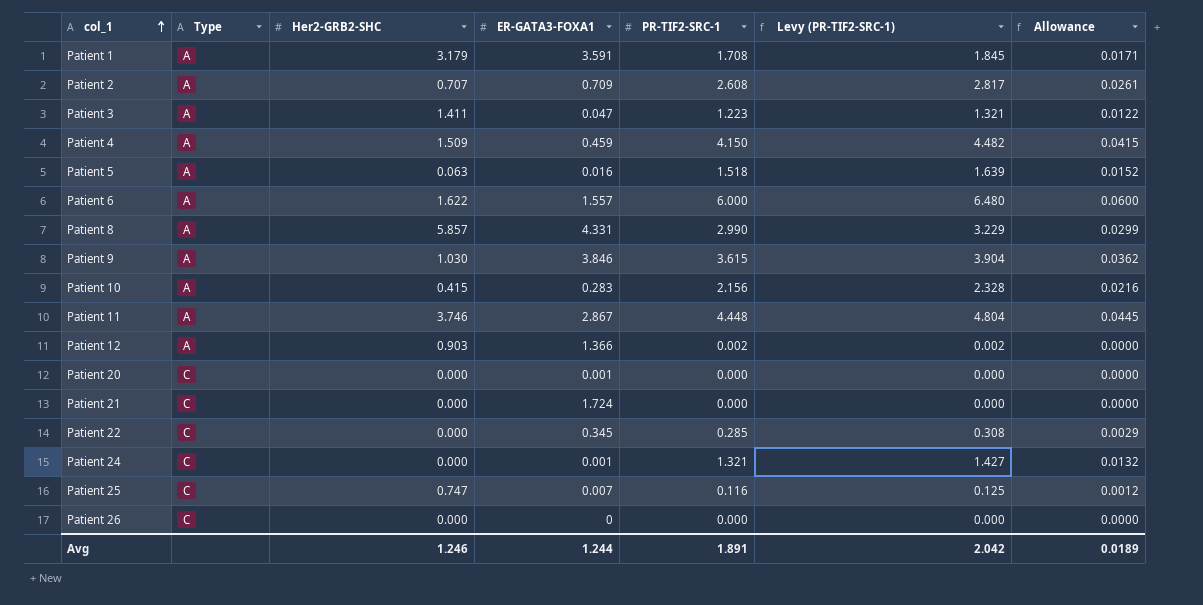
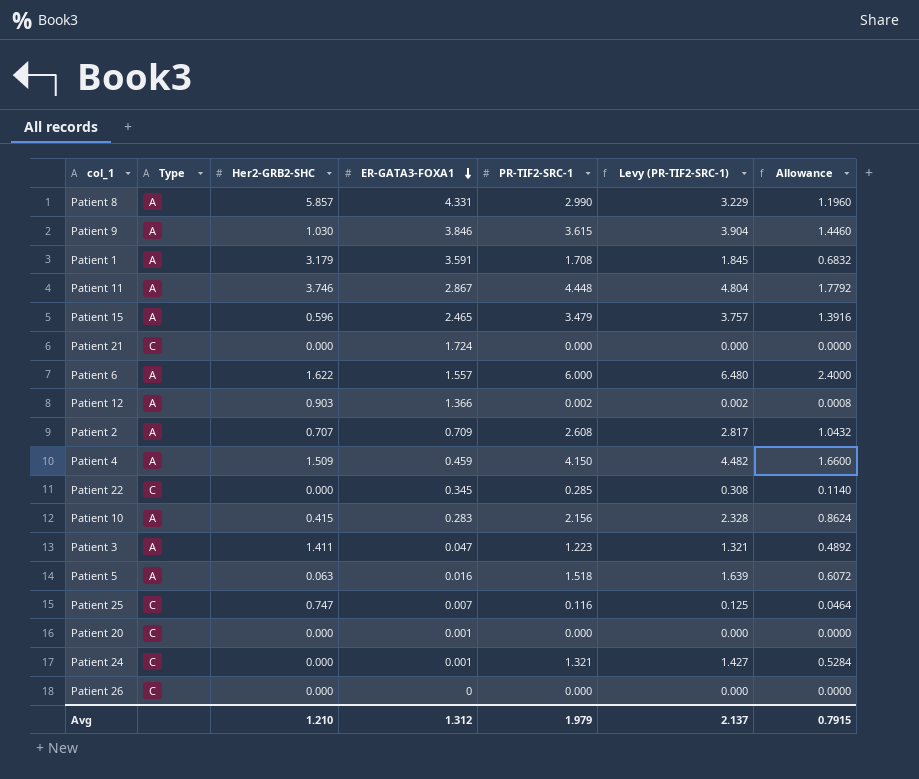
row order: col_1 ascending -> ER-GATA3-FOXA1 descending
column Allowance | formula: [PR-TIF2-SRC-1] * 0.01 -> [PR-TIF2-SRC-1] * 0.4
row Patient 15: none -> A | 0.596 | 2.465 | 3.479 | 3.757 | 1.3916
Avg | Her2-GRB2-SHC: 1.246 -> 1.210
Avg | ER-GATA3-FOXA1: 1.244 -> 1.312
Avg | PR-TIF2-SRC-1: 1.891 -> 1.979
Avg | Levy (PR-TIF2-SRC-1): 2.042 -> 2.137
Avg | Allowance: 0.0189 -> 0.7915

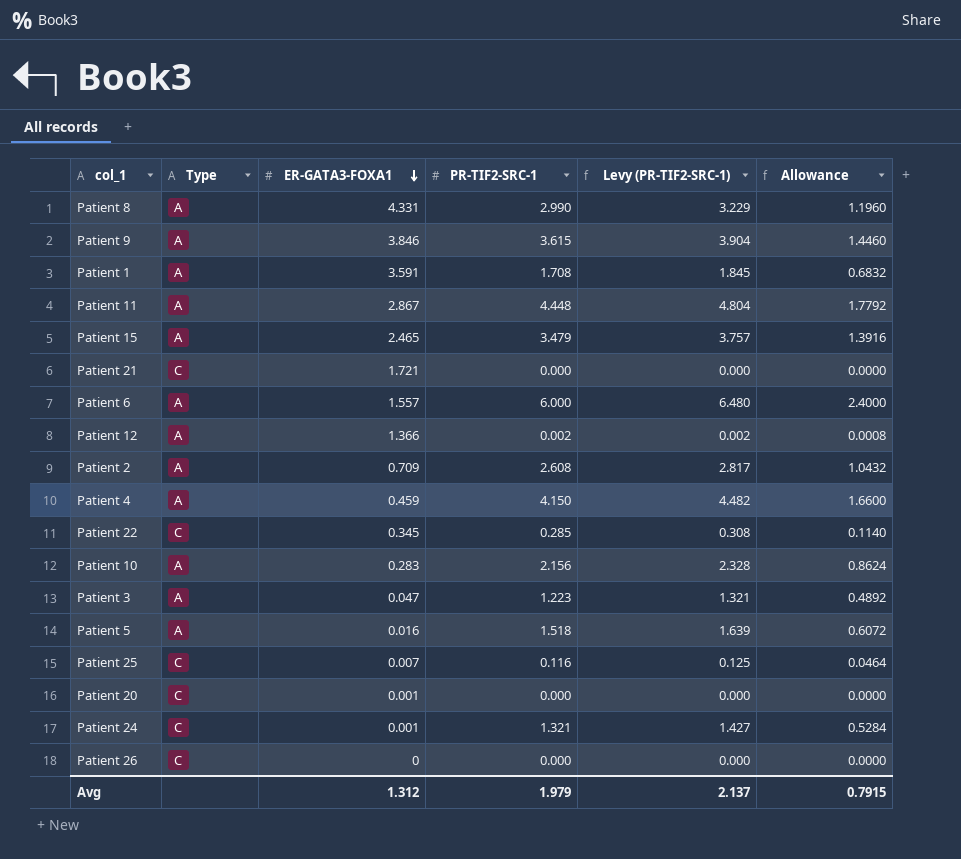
column Her2-GRB2-SHC | position: 3 -> none
Patient 21 | ER-GATA3-FOXA1: 1.724 -> 1.721

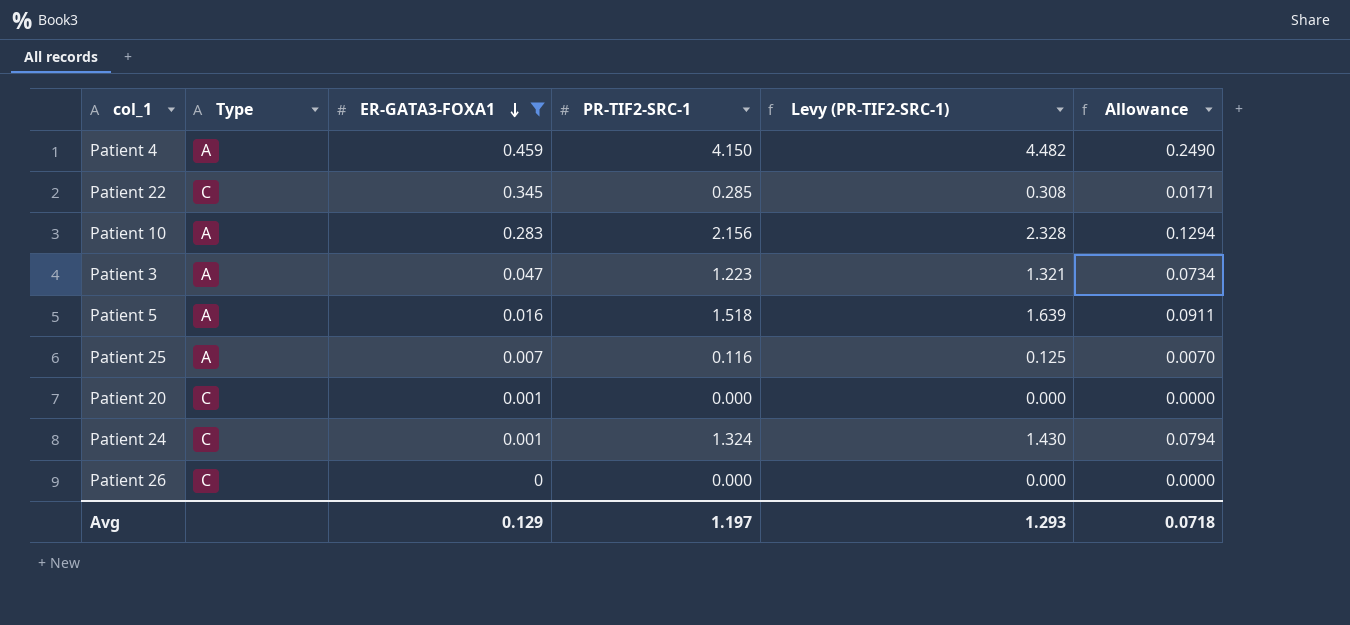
filter: none -> ER-GATA3-FOXA1 <= 0.459
column Allowance | formula: [PR-TIF2-SRC-1] * 0.4 -> [PR-TIF2-SRC-1] * 0.06
Patient 25 | Type: C -> A
Patient 24 | PR-TIF2-SRC-1: 1.321 -> 1.324
Patient 24 | Levy (PR-TIF2-SRC-1): 1.427 -> 1.430
Avg | ER-GATA3-FOXA1: 1.312 -> 0.129
Avg | PR-TIF2-SRC-1: 1.979 -> 1.197
Avg | Levy (PR-TIF2-SRC-1): 2.137 -> 1.293
Avg | Allowance: 0.7915 -> 0.0718

